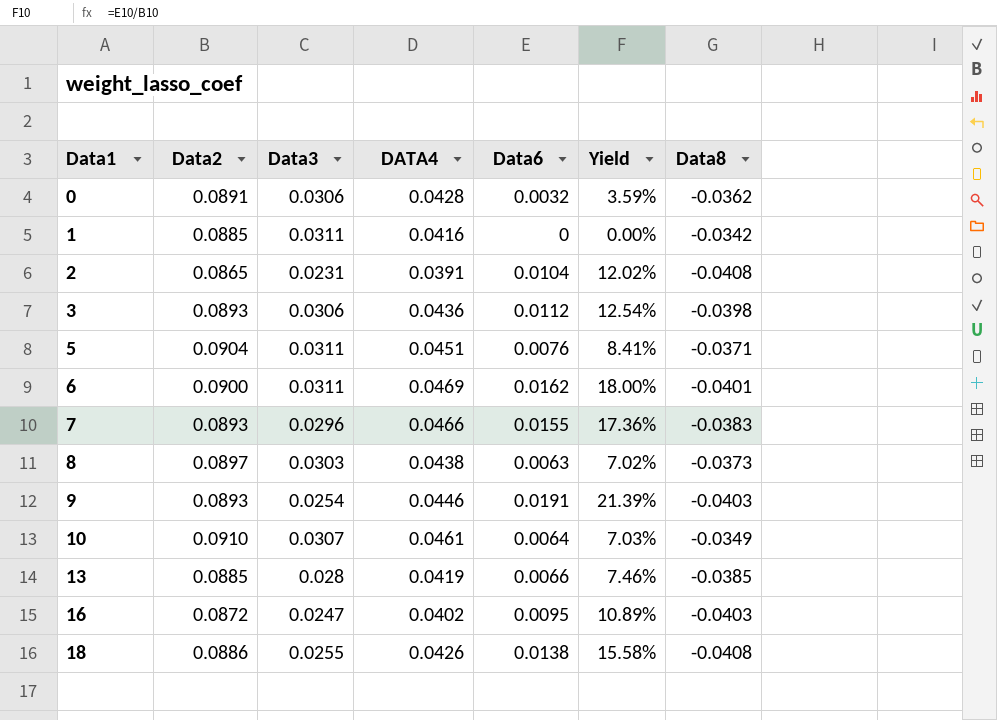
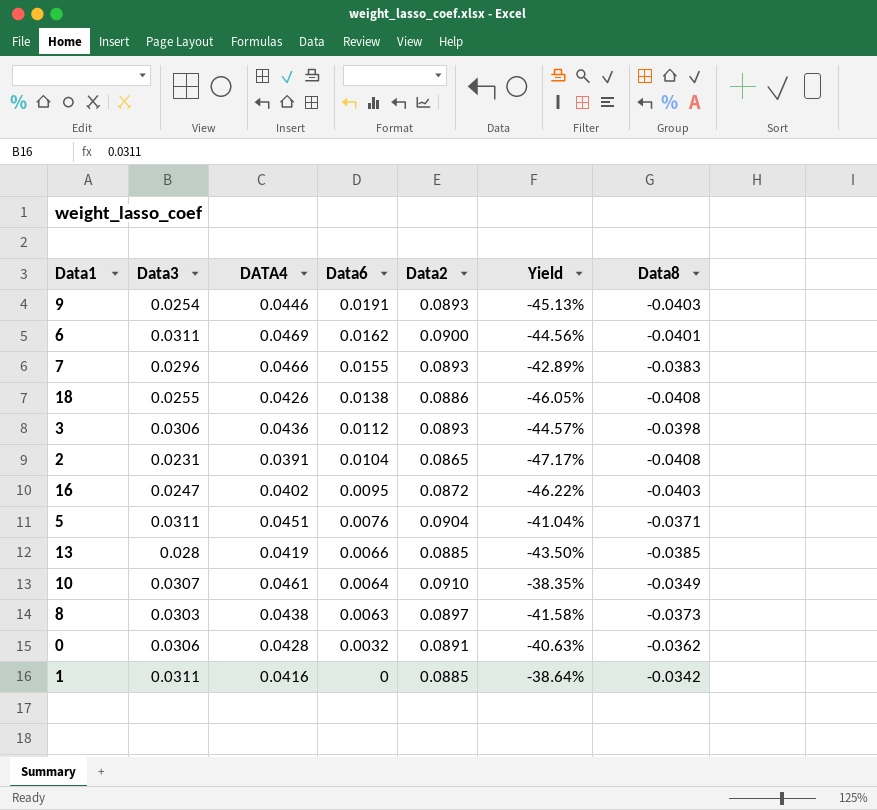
row order: Data1 ascending -> Data6 descending
column Data2 | position: 2 -> 5
column Yield | formula: [Data6] / [Data2] -> [Data8] / [Data2]

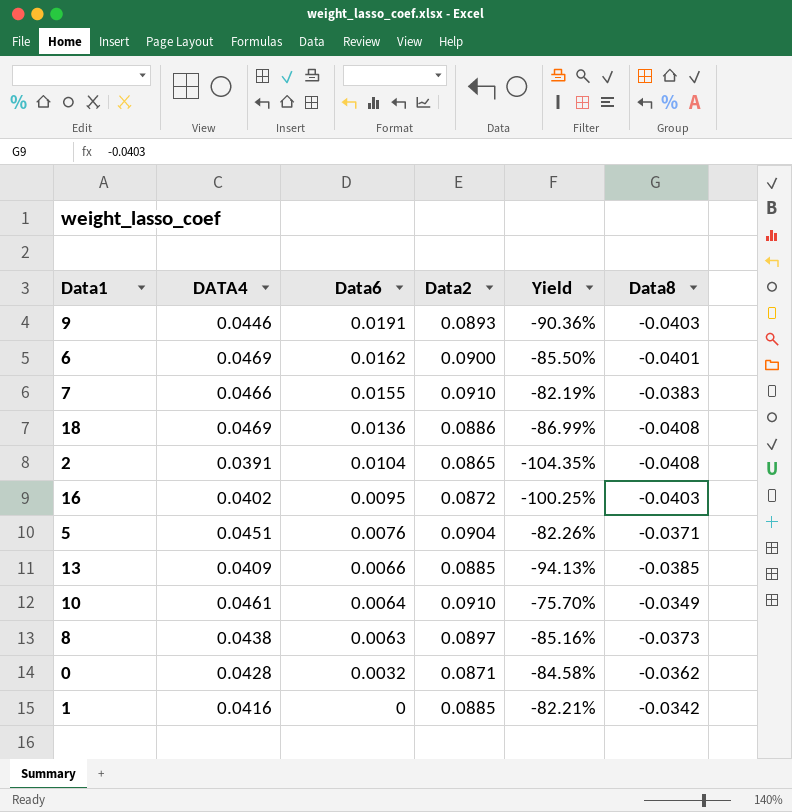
column Data3 | position: 2 -> none
column Yield | formula: [Data8] / [Data2] -> [Data8] / [DATA4]
row 3: 0.0306 | 0.0436 | 0.0112 | 0.0893 | -44.57% | -0.0398 -> none
7 | Data2: 0.0893 -> 0.0910
18 | DATA4: 0.0426 -> 0.0469
18 | Data6: 0.0138 -> 0.0136
13 | DATA4: 0.0419 -> 0.0409
0 | Data2: 0.0891 -> 0.0871

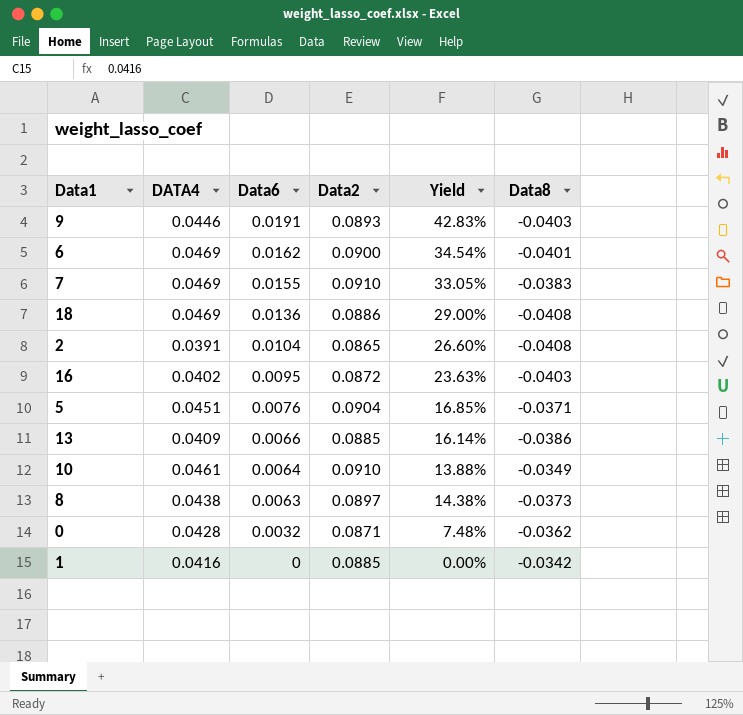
column Yield | formula: [Data8] / [DATA4] -> [Data6] / [DATA4]
7 | DATA4: 0.0466 -> 0.0469
13 | Data8: -0.0385 -> -0.0386

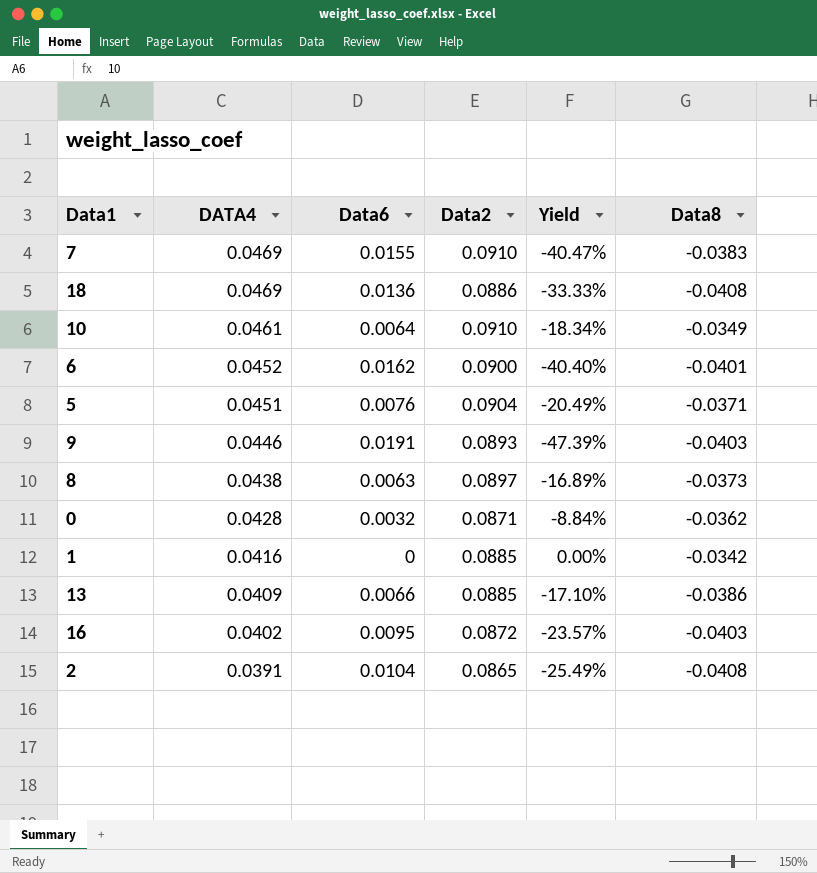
row order: Data6 descending -> DATA4 descending
column Yield | formula: [Data6] / [DATA4] -> [Data6] / [Data8]
6 | DATA4: 0.0469 -> 0.0452

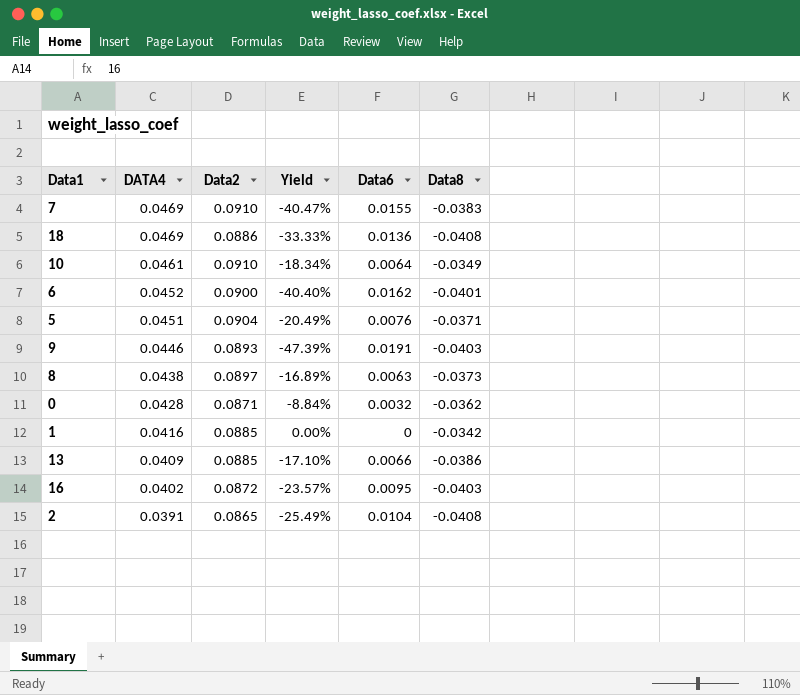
column Data6 | position: 3 -> 5

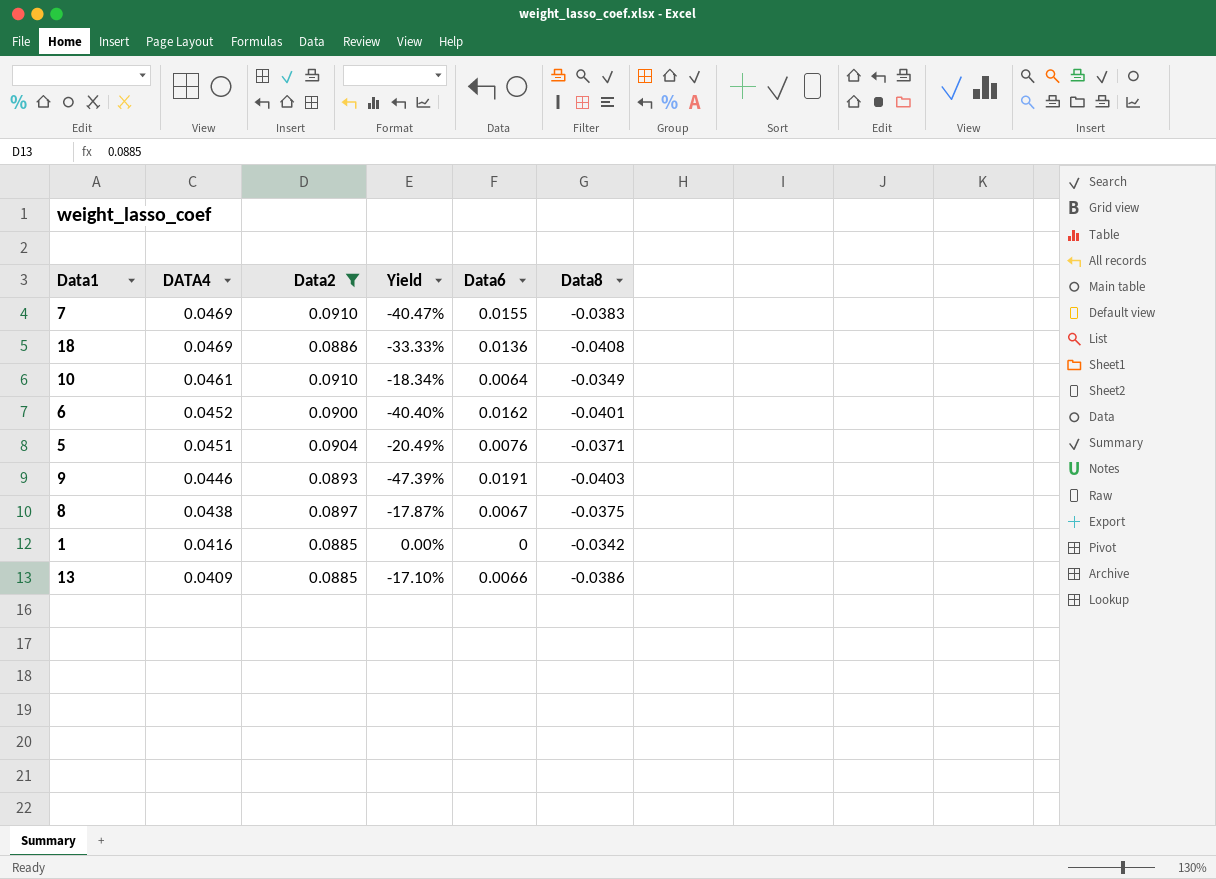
filter: none -> Data2 >= 0.0885
8 | Yield: -16.89% -> -17.87%
8 | Data6: 0.0063 -> 0.0067
8 | Data8: -0.0373 -> -0.0375

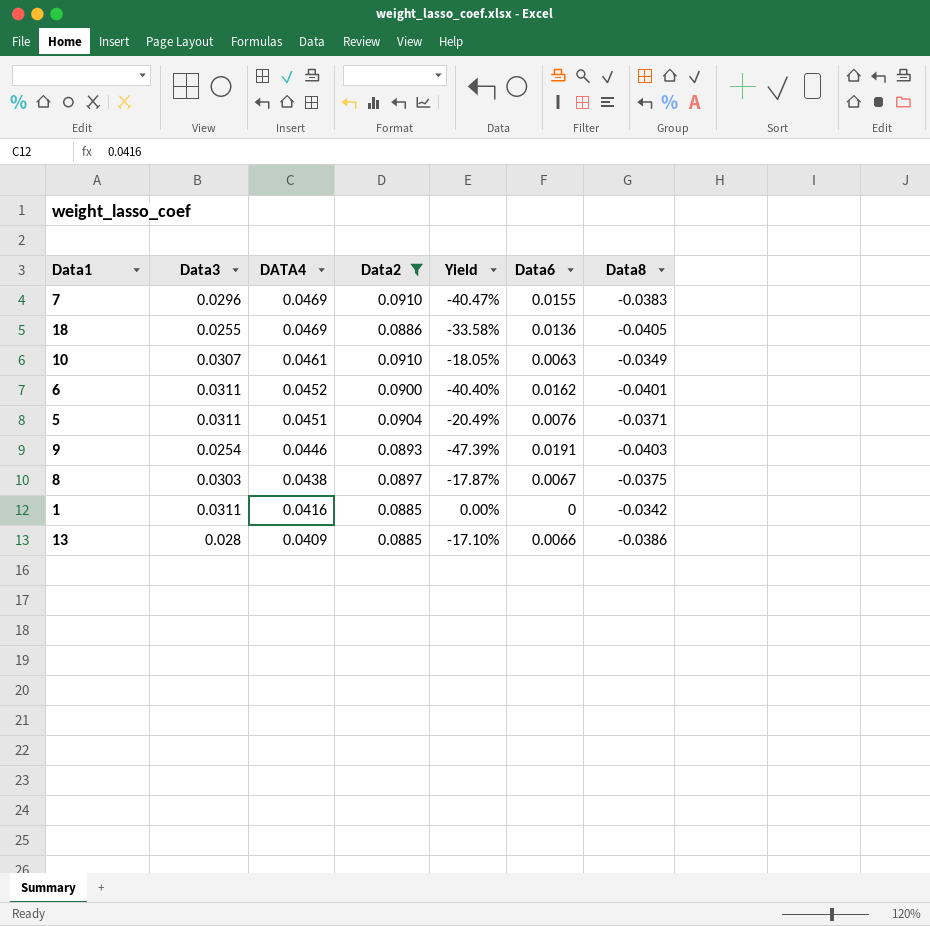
column Data3 | position: none -> 2
18 | Yield: -33.33% -> -33.58%
18 | Data8: -0.0408 -> -0.0405
10 | Yield: -18.34% -> -18.05%
10 | Data6: 0.0064 -> 0.0063

